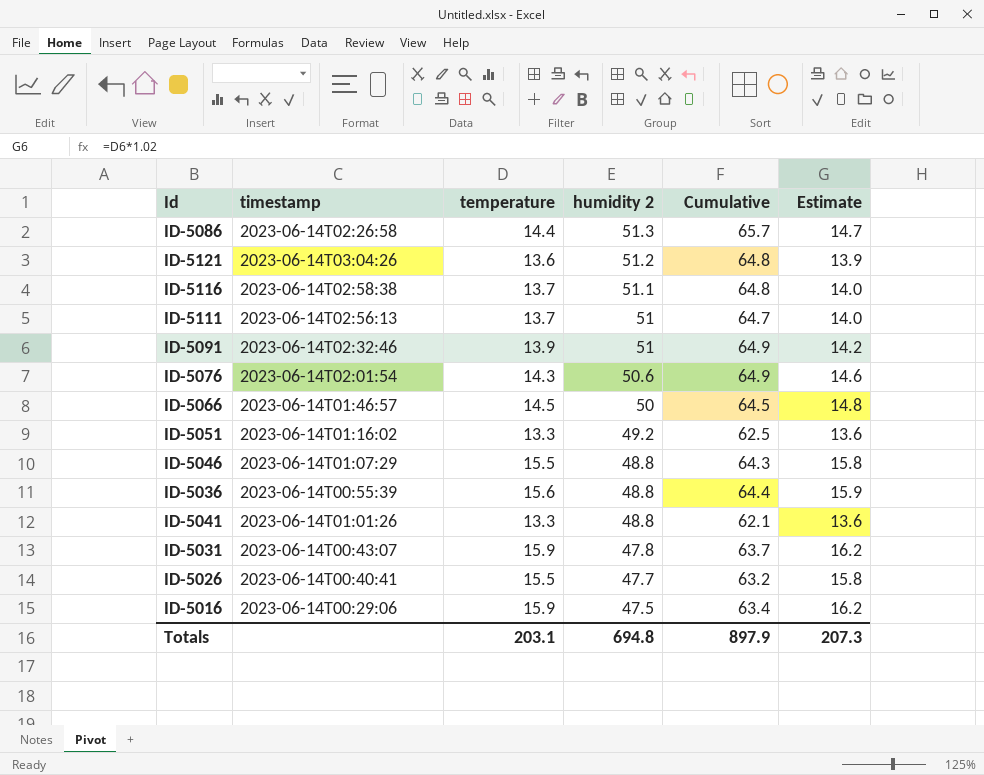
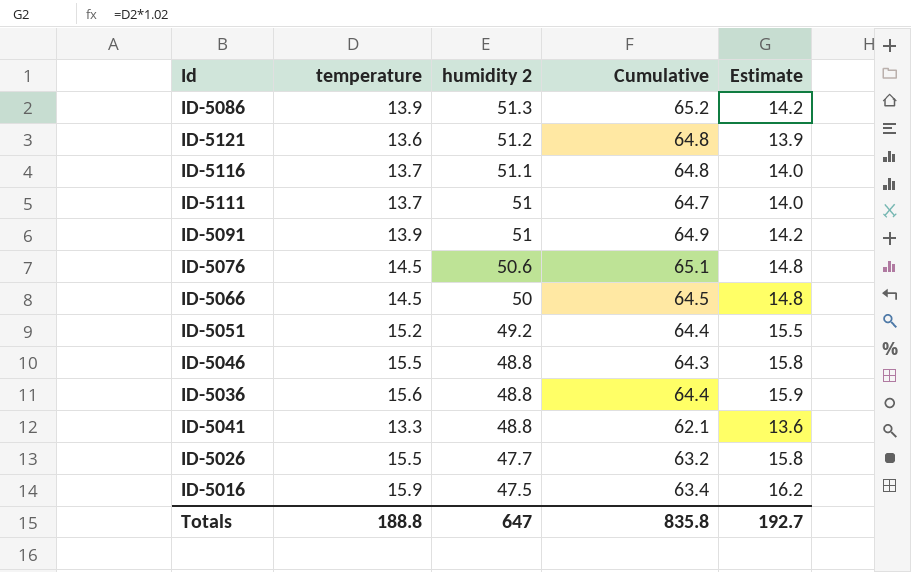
column timestamp | position: 2 -> none
row ID-5031: 2023-06-14T00:43:07 | 15.9 | 47.8 | 63.7 | 16.2 -> none
ID-5086 | temperature: 14.4 -> 13.9
ID-5086 | Cumulative: 65.7 -> 65.2
ID-5086 | Estimate: 14.7 -> 14.2
ID-5076 | temperature: 14.3 -> 14.5
ID-5076 | Cumulative: 64.9 -> 65.1
ID-5076 | Estimate: 14.6 -> 14.8
ID-5051 | temperature: 13.3 -> 15.2
ID-5051 | Cumulative: 62.5 -> 64.4
ID-5051 | Estimate: 13.6 -> 15.5
Totals | temperature: 203.1 -> 188.8
Totals | humidity 2: 694.8 -> 647
Totals | Cumulative: 897.9 -> 835.8
Totals | Estimate: 207.3 -> 192.7

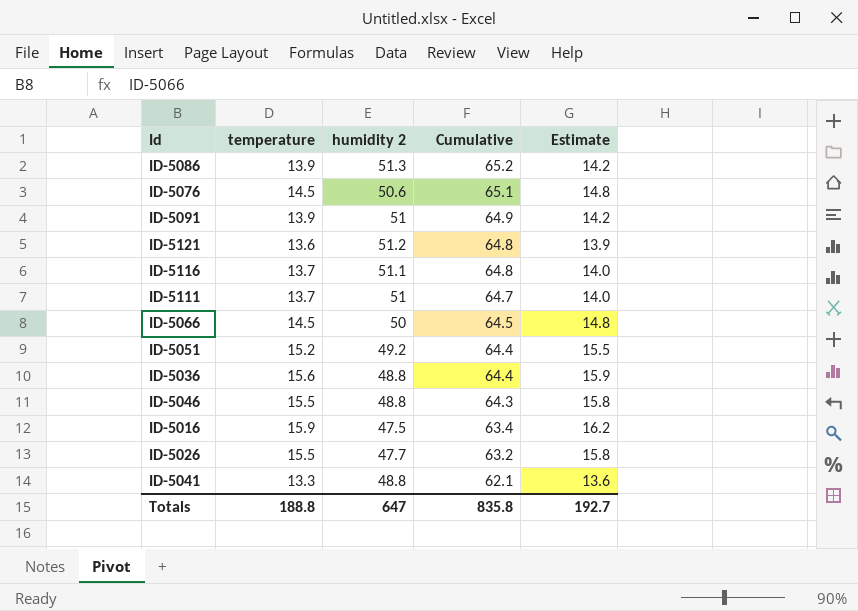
row order: humidity 2 descending -> Cumulative descending

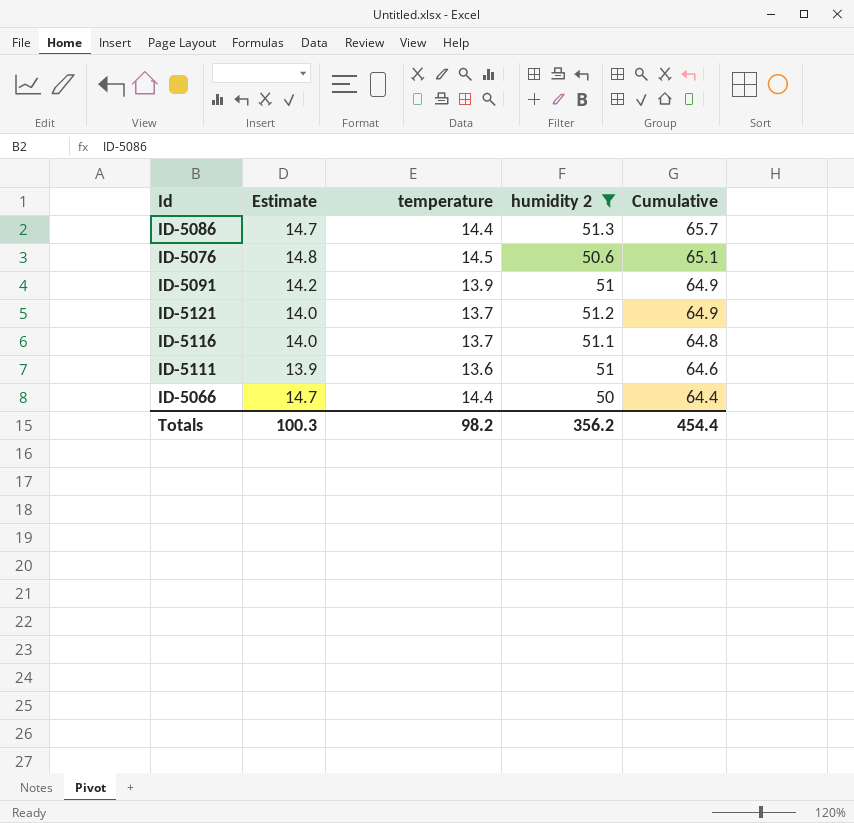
filter: none -> humidity 2 >= 50
column Estimate | position: 5 -> 2
ID-5086 | Estimate: 14.2 -> 14.7
ID-5086 | temperature: 13.9 -> 14.4
ID-5086 | Cumulative: 65.2 -> 65.7
ID-5121 | Estimate: 13.9 -> 14.0
ID-5121 | temperature: 13.6 -> 13.7
ID-5121 | Cumulative: 64.8 -> 64.9
ID-5111 | Estimate: 14.0 -> 13.9
ID-5111 | temperature: 13.7 -> 13.6
ID-5111 | Cumulative: 64.7 -> 64.6
ID-5066 | Estimate: 14.8 -> 14.7
ID-5066 | temperature: 14.5 -> 14.4
ID-5066 | Cumulative: 64.5 -> 64.4
Totals | Estimate: 192.7 -> 100.3
Totals | temperature: 188.8 -> 98.2
Totals | humidity 2: 647 -> 356.2
Totals | Cumulative: 835.8 -> 454.4

